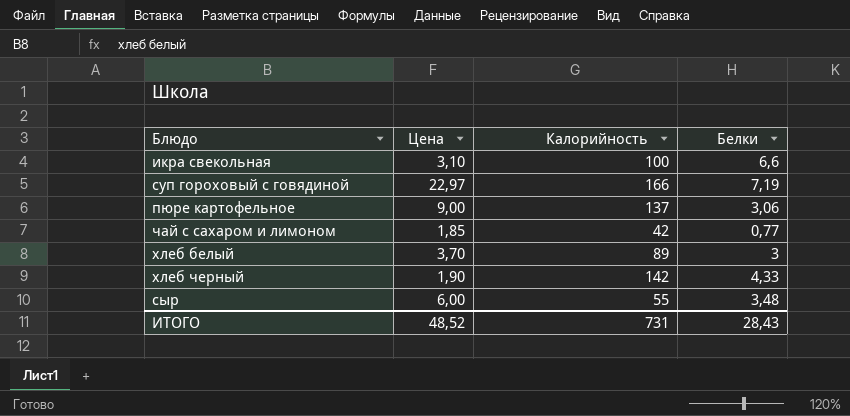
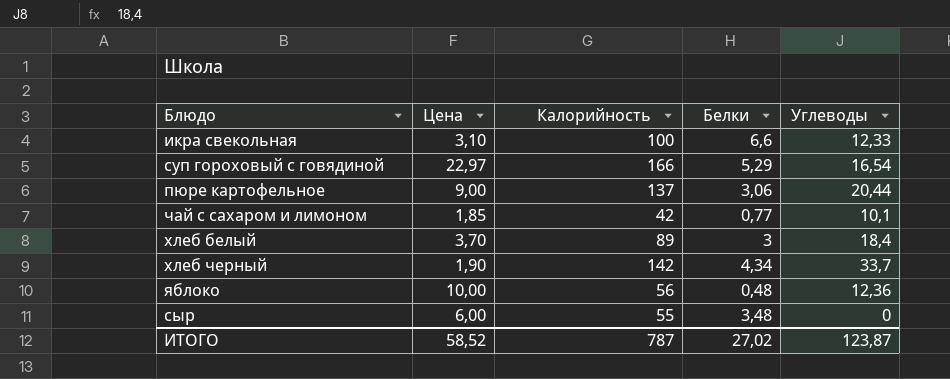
column Углеводы | position: none -> 5
суп гороховый с говядиной | Белки: 7,19 -> 5,29
хлеб черный | Белки: 4,33 -> 4,34
row яблоко: none -> 10,00 | 56 | 0,48 | 12,36
ИТОГО | Цена: 48,52 -> 58,52
ИТОГО | Калорийность: 731 -> 787
ИТОГО | Белки: 28,43 -> 27,02

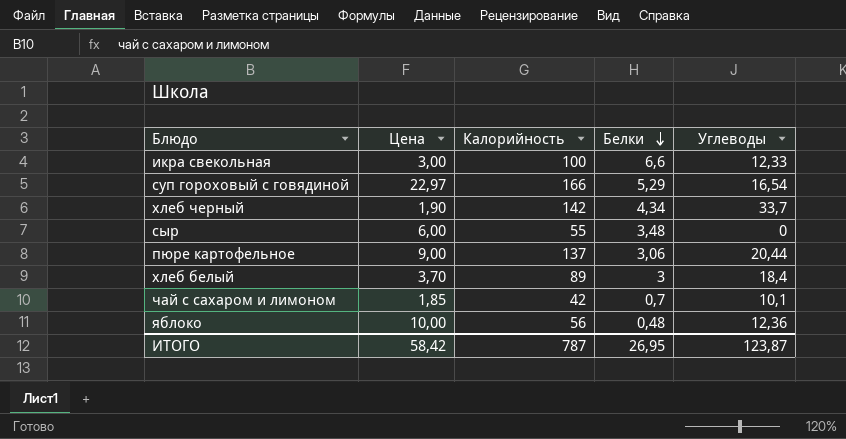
row order: none -> Белки descending
икра свекольная | Цена: 3,10 -> 3,00
чай с сахаром и лимоном | Белки: 0,77 -> 0,7
ИТОГО | Цена: 58,52 -> 58,42
ИТОГО | Белки: 27,02 -> 26,95

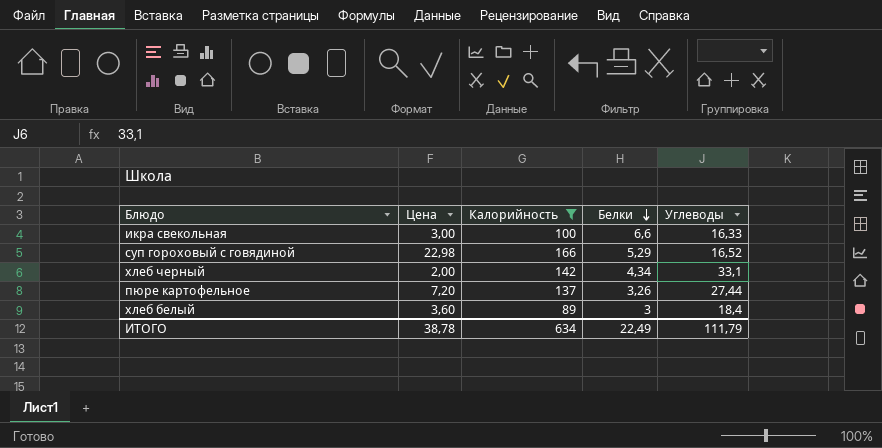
filter: none -> Калорийность >= 89
икра свекольная | Углеводы: 12,33 -> 16,33
суп гороховый с говядиной | Цена: 22,97 -> 22,98
суп гороховый с говядиной | Углеводы: 16,54 -> 16,52
хлеб черный | Цена: 1,90 -> 2,00
хлеб черный | Углеводы: 33,7 -> 33,1
пюре картофельное | Цена: 9,00 -> 7,20
пюре картофельное | Белки: 3,06 -> 3,26
пюре картофельное | Углеводы: 20,44 -> 27,44
хлеб белый | Цена: 3,70 -> 3,60
ИТОГО | Цена: 58,42 -> 38,78
ИТОГО | Калорийность: 787 -> 634
ИТОГО | Белки: 26,95 -> 22,49
ИТОГО | Углеводы: 123,87 -> 111,79

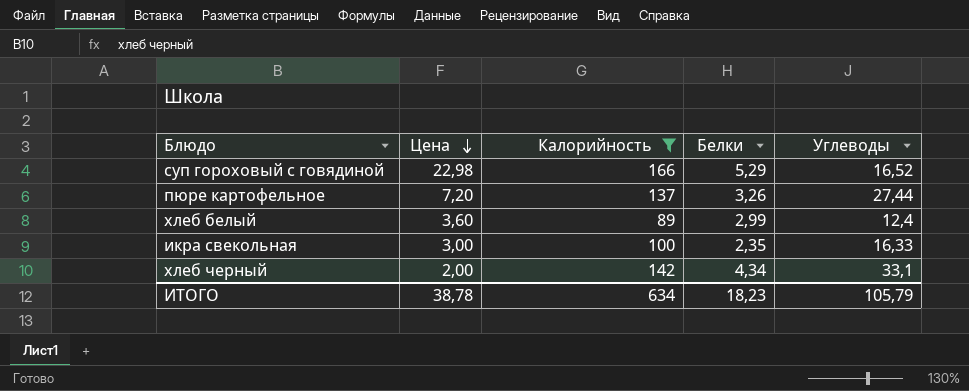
row order: Белки descending -> Цена descending
хлеб белый | Белки: 3 -> 2,99
хлеб белый | Углеводы: 18,4 -> 12,4
икра свекольная | Белки: 6,6 -> 2,35
ИТОГО | Белки: 22,49 -> 18,23
ИТОГО | Углеводы: 111,79 -> 105,79

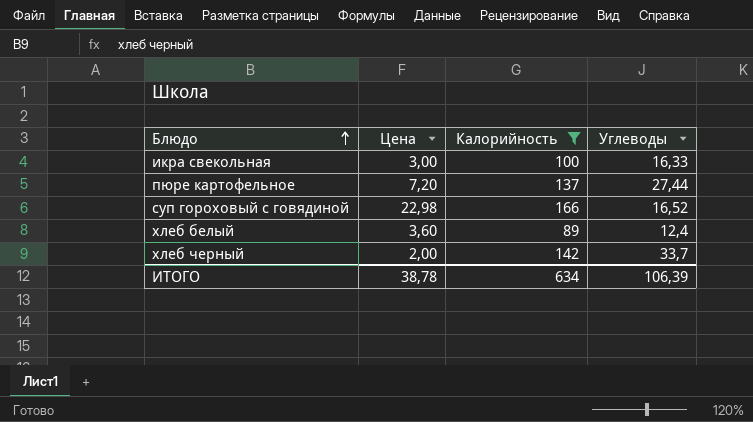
row order: Цена descending -> Блюдо ascending
column Белки | position: 4 -> none
хлеб черный | Углеводы: 33,1 -> 33,7
ИТОГО | Углеводы: 105,79 -> 106,39

